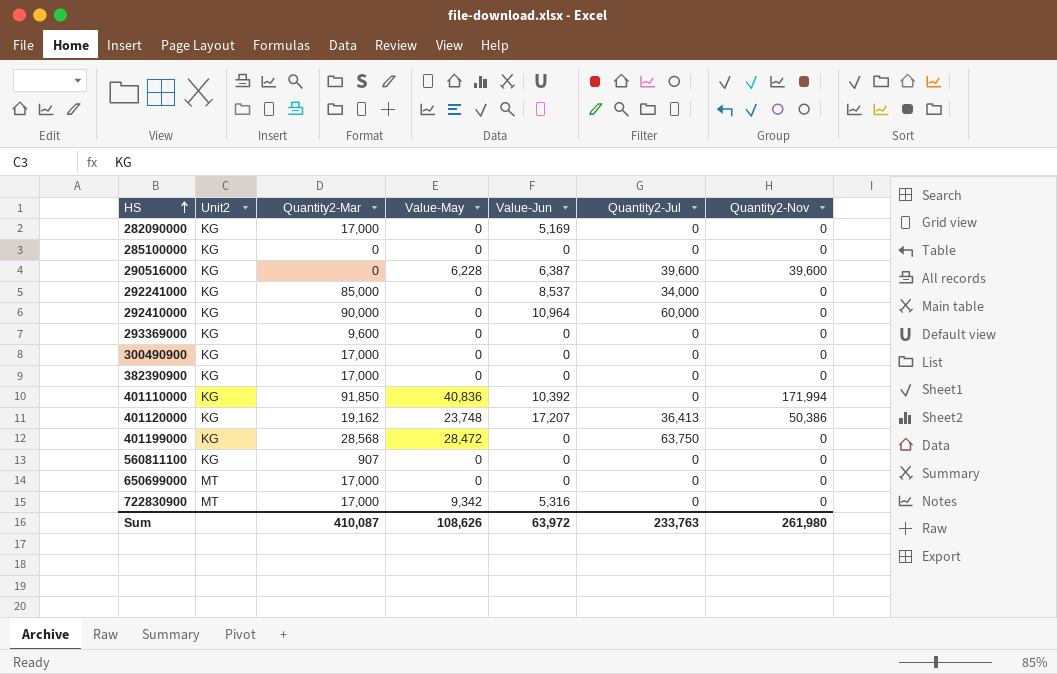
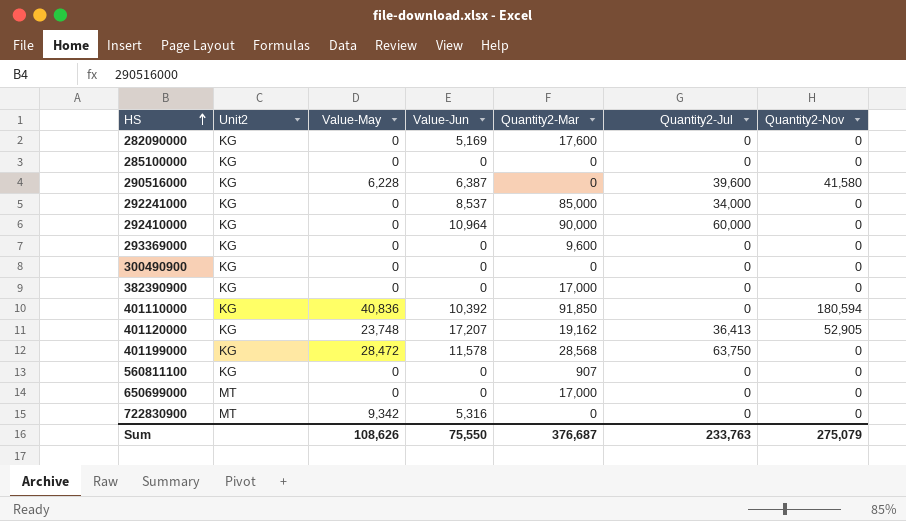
column Quantity2-Mar | position: 3 -> 5
282090000 | Quantity2-Mar: 17,000 -> 17,600
290516000 | Quantity2-Nov: 39,600 -> 41,580
300490900 | Quantity2-Mar: 17,000 -> 0
401110000 | Quantity2-Nov: 171,994 -> 180,594
401120000 | Quantity2-Nov: 50,386 -> 52,905
401199000 | Value-Jun: 0 -> 11,578
722830900 | Quantity2-Mar: 17,000 -> 0
Sum | Value-Jun: 63,972 -> 75,550
Sum | Quantity2-Mar: 410,087 -> 376,687
Sum | Quantity2-Nov: 261,980 -> 275,079

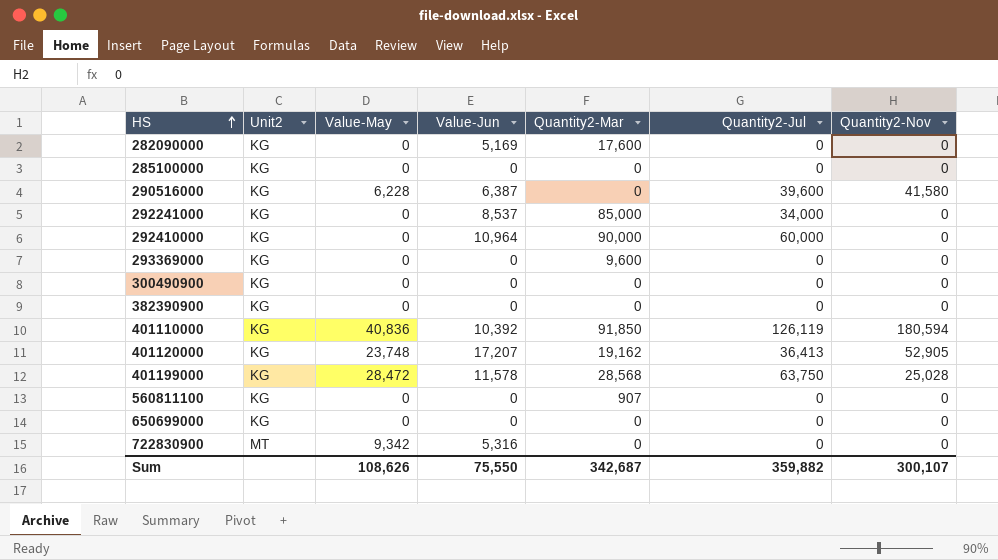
382390900 | Quantity2-Mar: 17,000 -> 0
401110000 | Quantity2-Jul: 0 -> 126,119
401199000 | Quantity2-Nov: 0 -> 25,028
650699000 | Unit2: MT -> KG
650699000 | Quantity2-Mar: 17,000 -> 0
Sum | Quantity2-Mar: 376,687 -> 342,687
Sum | Quantity2-Jul: 233,763 -> 359,882
Sum | Quantity2-Nov: 275,079 -> 300,107

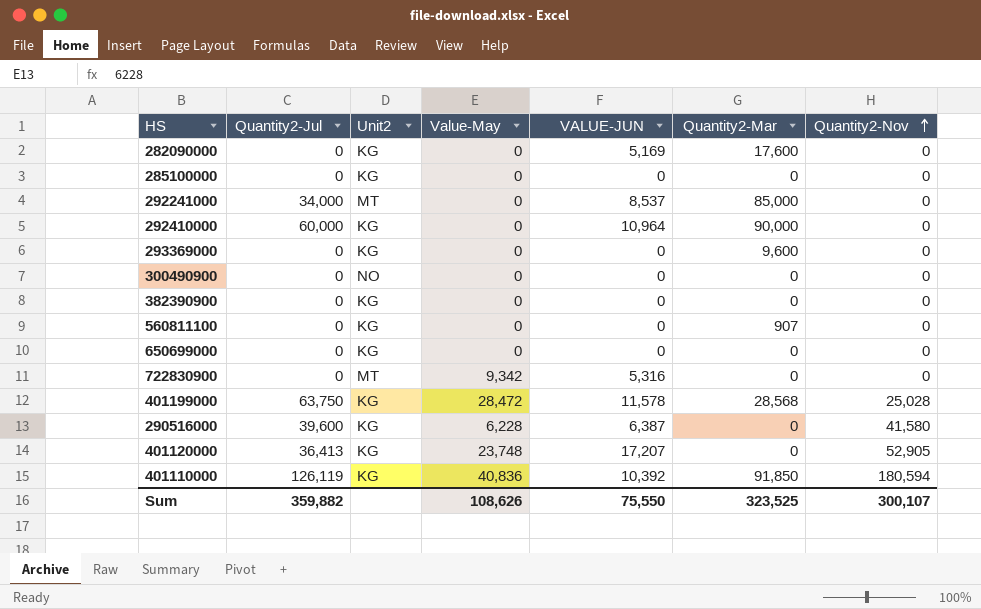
row order: HS ascending -> Quantity2-Nov ascending
column Quantity2-Jul | position: 6 -> 2
column name: Value-Jun -> VALUE-JUN
292241000 | Unit2: KG -> MT
300490900 | Unit2: KG -> NO
401120000 | Quantity2-Mar: 19,162 -> 0
Sum | Quantity2-Mar: 342,687 -> 323,525

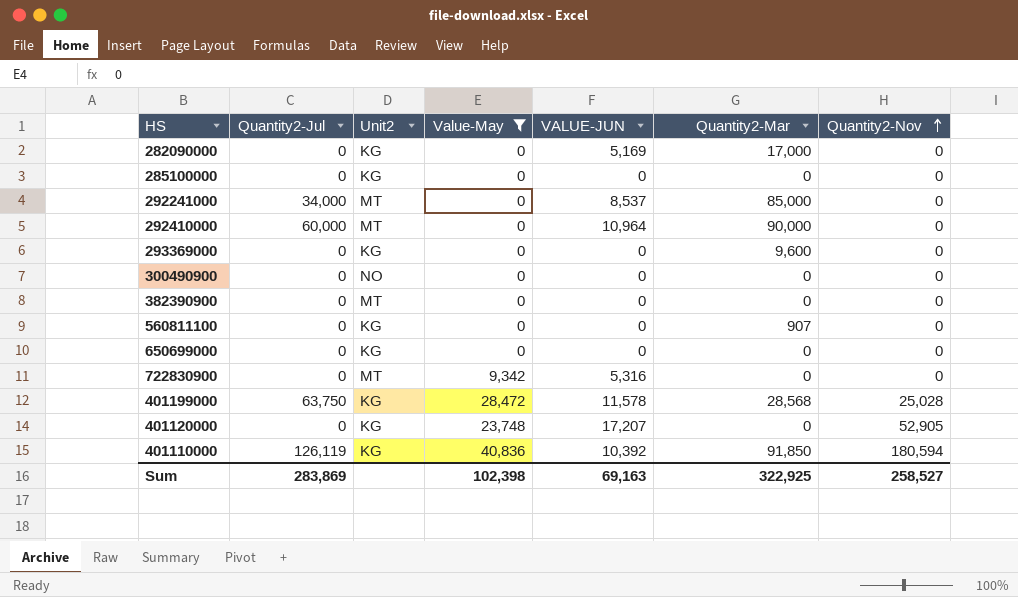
filter: none -> Value-May != 6,228
282090000 | Quantity2-Mar: 17,600 -> 17,000
292410000 | Unit2: KG -> MT
382390900 | Unit2: KG -> MT
401120000 | Quantity2-Jul: 36,413 -> 0
Sum | Quantity2-Jul: 359,882 -> 283,869
Sum | Value-May: 108,626 -> 102,398
Sum | VALUE-JUN: 75,550 -> 69,163
Sum | Quantity2-Mar: 323,525 -> 322,925
Sum | Quantity2-Nov: 300,107 -> 258,527

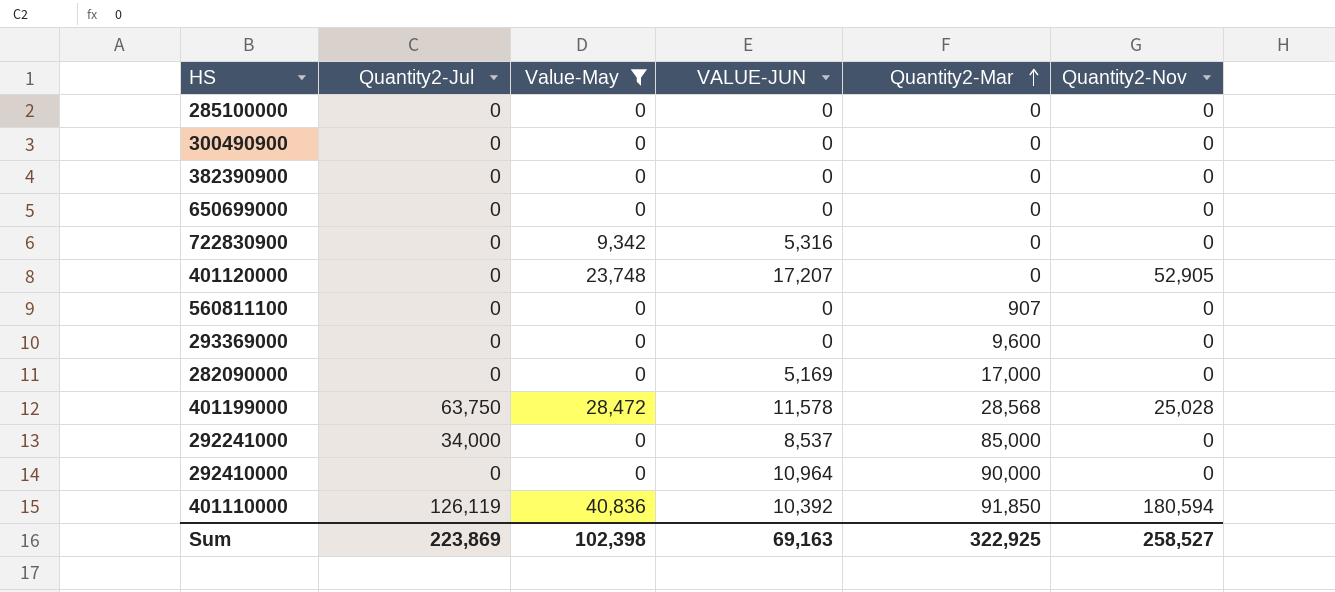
row order: Quantity2-Nov ascending -> Quantity2-Mar ascending
column Unit2 | position: 3 -> none
292410000 | Quantity2-Jul: 60,000 -> 0
Sum | Quantity2-Jul: 283,869 -> 223,869

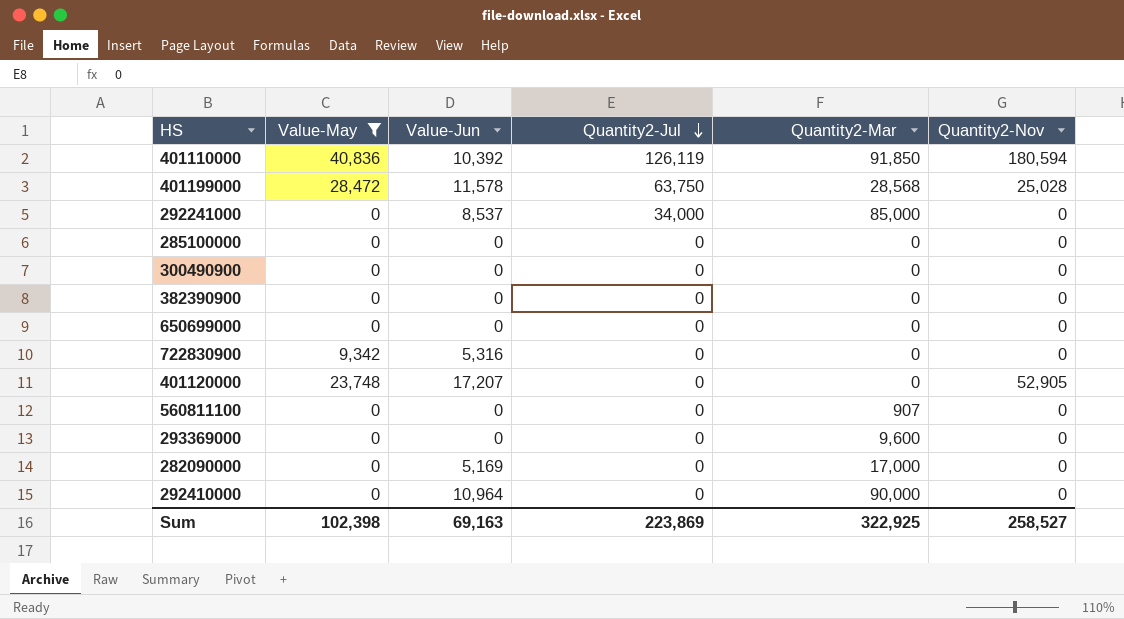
row order: Quantity2-Mar ascending -> Quantity2-Jul descending
column name: VALUE-JUN -> Value-Jun
column Quantity2-Jul | position: 2 -> 4

